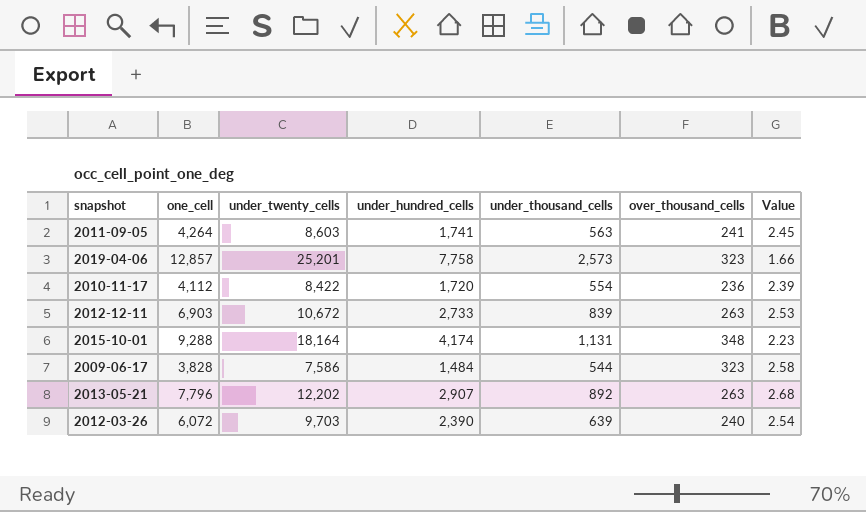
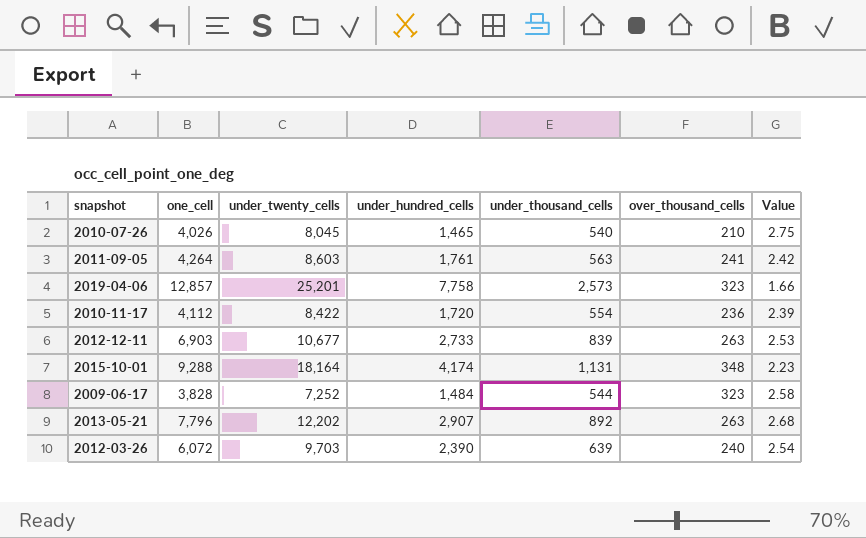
row 2010-07-26: none -> 4,026 | 8,045 | 1,465 | 540 | 210 | 2.75
2011-09-05 | under_hundred_cells: 1,741 -> 1,761
2011-09-05 | Value: 2.45 -> 2.42
2012-12-11 | under_twenty_cells: 10,672 -> 10,677
2009-06-17 | under_twenty_cells: 7,586 -> 7,252

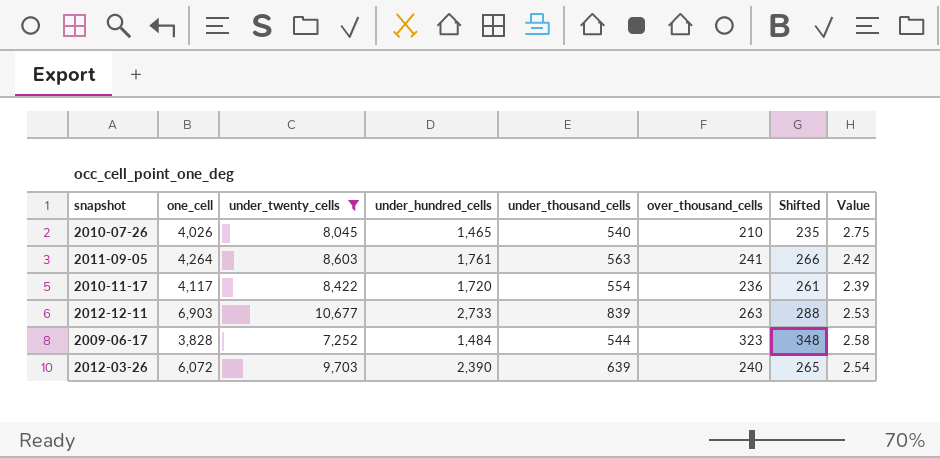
filter: none -> under_twenty_cells <= 10,677
column Shifted | formula: none -> [over_thousand_cells] + 25
2010-11-17 | one_cell: 4,112 -> 4,117

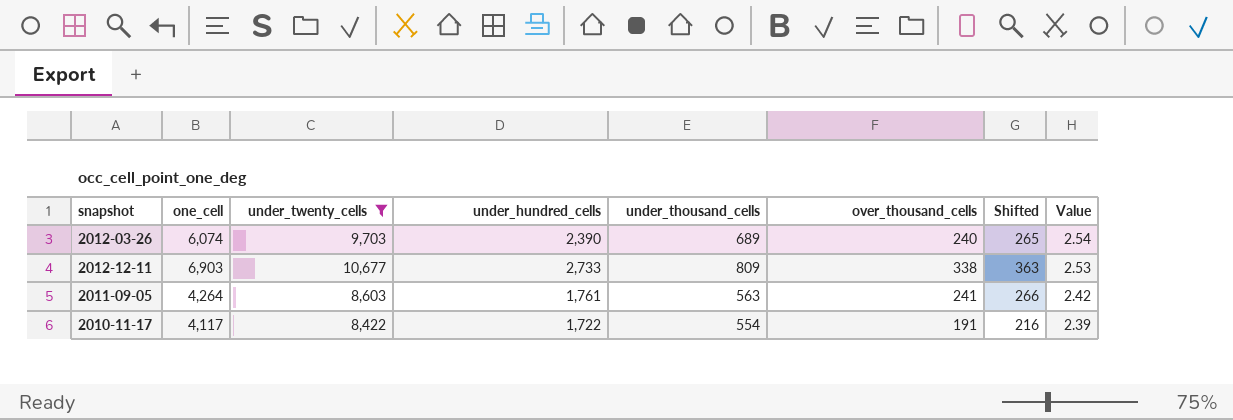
row order: none -> Value descending
row 2010-07-26: 4,026 | 8,045 | 1,465 | 540 | 210 | 235 | 2.75 -> none
row 2009-06-17: 3,828 | 7,252 | 1,484 | 544 | 323 | 348 | 2.58 -> none
2012-03-26 | one_cell: 6,072 -> 6,074
2012-03-26 | under_thousand_cells: 639 -> 689
2012-12-11 | under_thousand_cells: 839 -> 809
2012-12-11 | over_thousand_cells: 263 -> 338
2012-12-11 | Shifted: 288 -> 363
2010-11-17 | under_hundred_cells: 1,720 -> 1,722
2010-11-17 | over_thousand_cells: 236 -> 191
2010-11-17 | Shifted: 261 -> 216

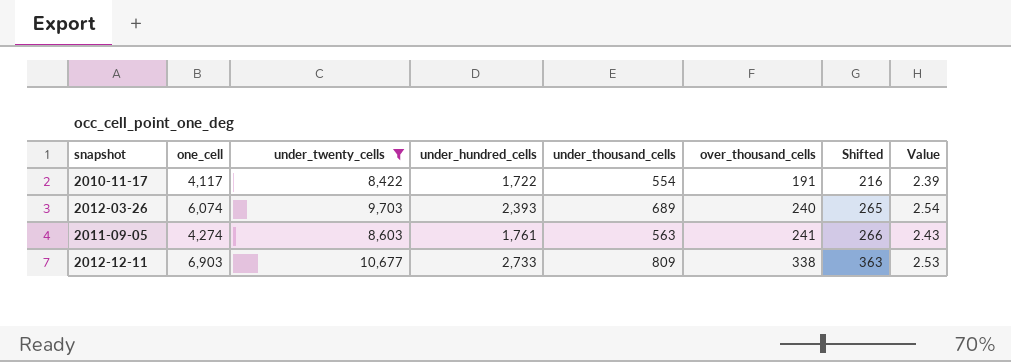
row order: Value descending -> over_thousand_cells ascending
2012-03-26 | under_hundred_cells: 2,390 -> 2,393
2011-09-05 | one_cell: 4,264 -> 4,274
2011-09-05 | Value: 2.42 -> 2.43

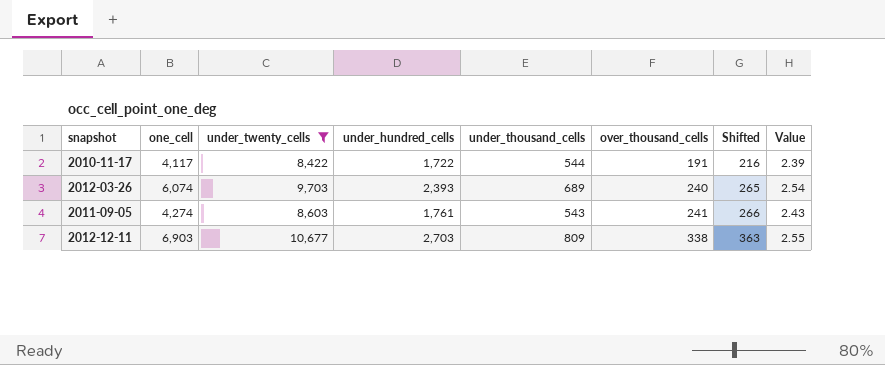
2010-11-17 | under_thousand_cells: 554 -> 544
2011-09-05 | under_thousand_cells: 563 -> 543
2012-12-11 | under_hundred_cells: 2,733 -> 2,703
2012-12-11 | Value: 2.53 -> 2.55

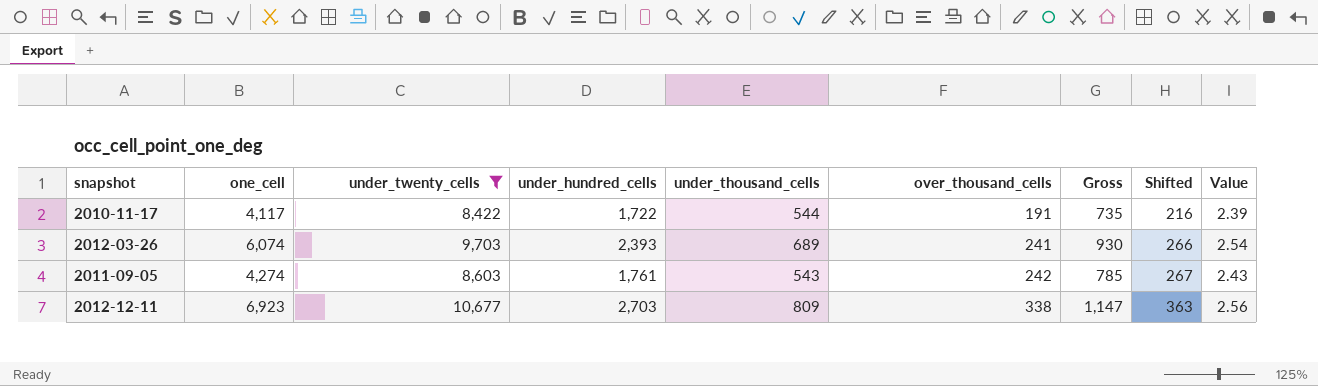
column Gross | formula: none -> [under_thousand_cells] + [over_thousand_cells]
2012-03-26 | over_thousand_cells: 240 -> 241
2012-03-26 | Shifted: 265 -> 266
2011-09-05 | over_thousand_cells: 241 -> 242
2011-09-05 | Shifted: 266 -> 267
2012-12-11 | one_cell: 6,903 -> 6,923
2012-12-11 | Value: 2.55 -> 2.56

